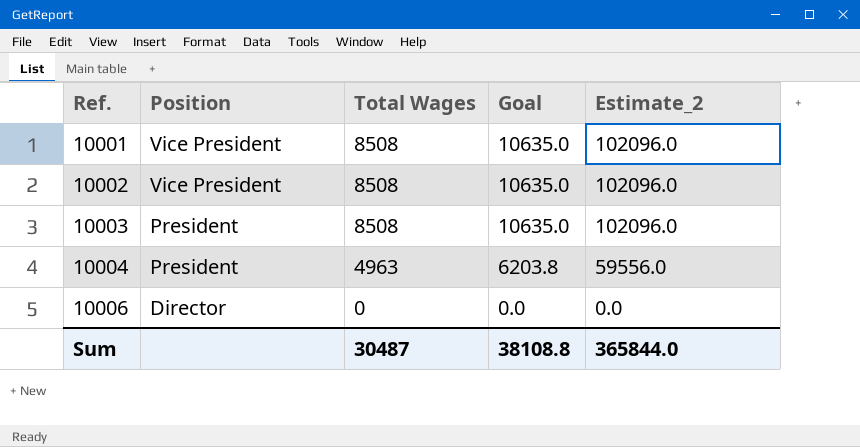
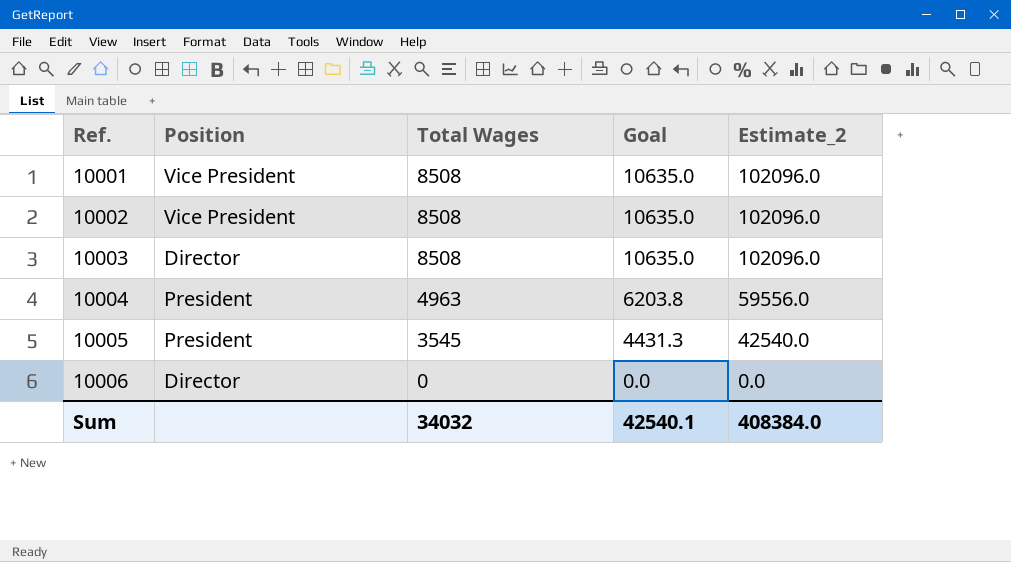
10003 | Position: President -> Director
row 10005: none -> President | 3545 | 4431.3 | 42540.0
Sum | Total Wages: 30487 -> 34032
Sum | Goal: 38108.8 -> 42540.1
Sum | Estimate_2: 365844.0 -> 408384.0

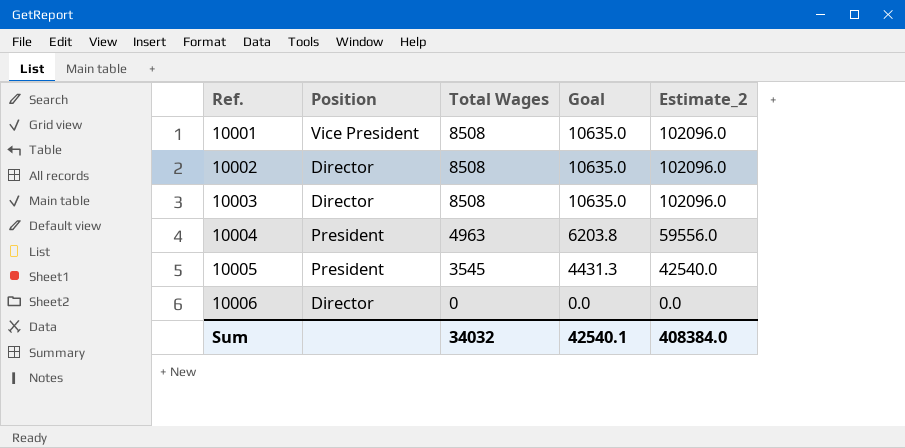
10002 | Position: Vice President -> Director

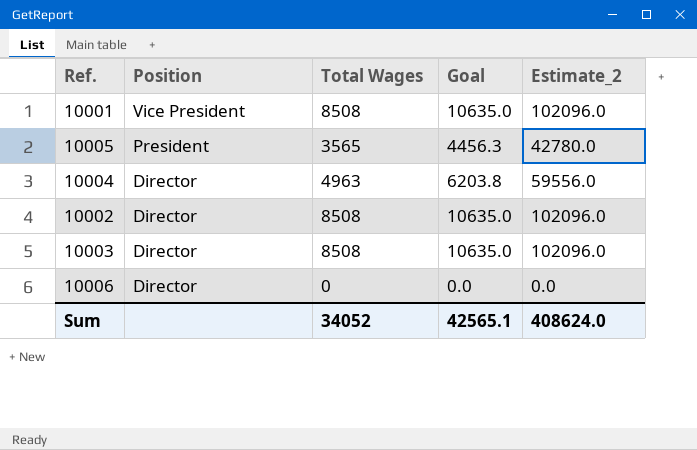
row order: Ref. ascending -> Position descending
10005 | Total Wages: 3545 -> 3565
10005 | Goal: 4431.3 -> 4456.3
10005 | Estimate_2: 42540.0 -> 42780.0
10004 | Position: President -> Director
Sum | Total Wages: 34032 -> 34052
Sum | Goal: 42540.1 -> 42565.1
Sum | Estimate_2: 408384.0 -> 408624.0

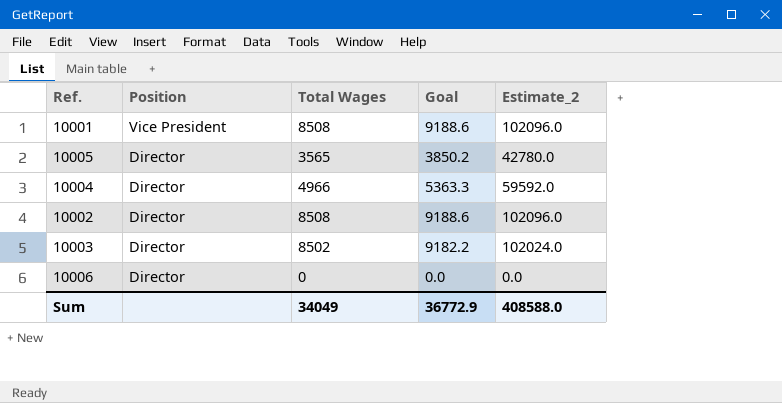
column Goal | formula: [Total Wages] * 1.25 -> [Total Wages] * 1.08
10005 | Position: President -> Director
10004 | Total Wages: 4963 -> 4966
10004 | Estimate_2: 59556.0 -> 59592.0
10003 | Total Wages: 8508 -> 8502
10003 | Estimate_2: 102096.0 -> 102024.0
Sum | Total Wages: 34052 -> 34049
Sum | Goal: 42565.1 -> 36772.9
Sum | Estimate_2: 408624.0 -> 408588.0

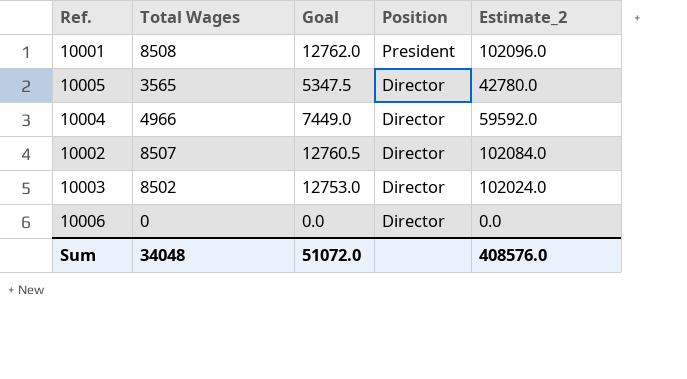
column Goal | formula: [Total Wages] * 1.08 -> [Total Wages] * 1.5
column Position | position: 2 -> 4
10001 | Position: Vice President -> President
10002 | Total Wages: 8508 -> 8507
10002 | Estimate_2: 102096.0 -> 102084.0
Sum | Total Wages: 34049 -> 34048
Sum | Goal: 36772.9 -> 51072.0
Sum | Estimate_2: 408588.0 -> 408576.0

